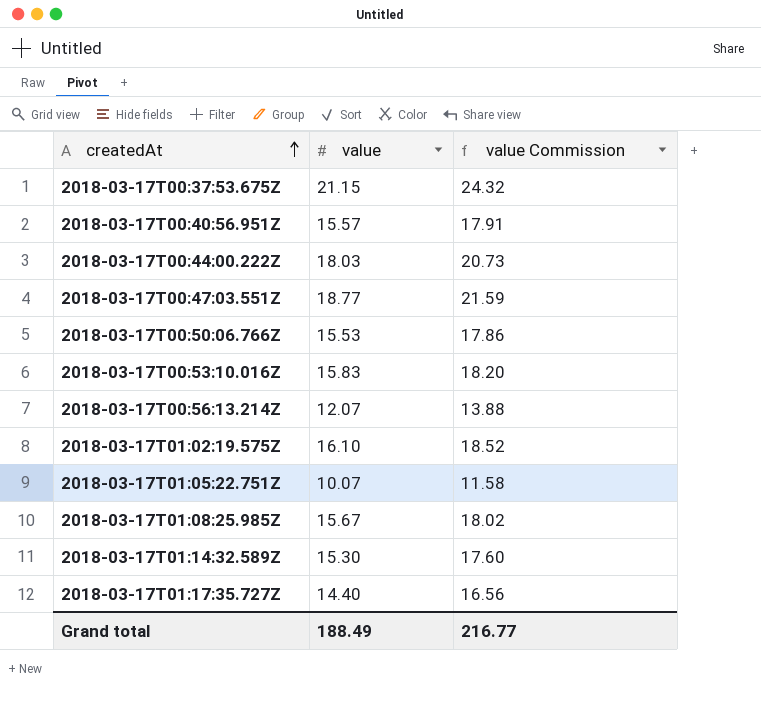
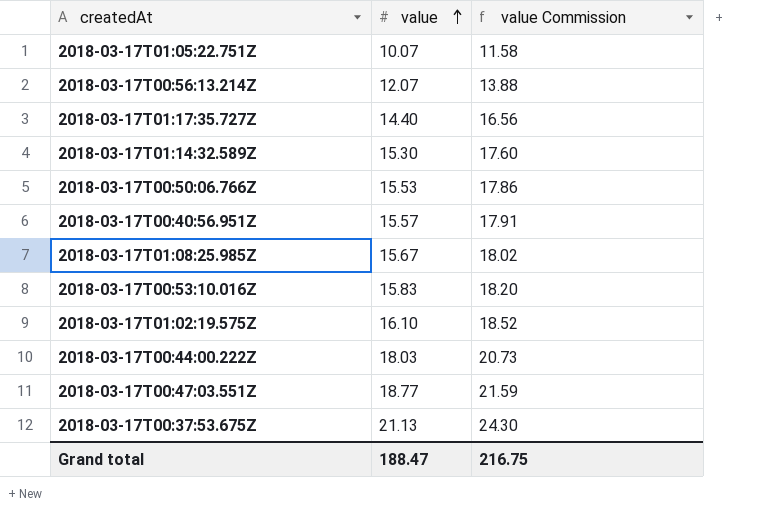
row order: createdAt ascending -> value ascending
2018-03-17T00:37:53.675Z | value: 21.15 -> 21.13
2018-03-17T00:37:53.675Z | value Commission: 24.32 -> 24.30
Grand total | value: 188.49 -> 188.47
Grand total | value Commission: 216.77 -> 216.75

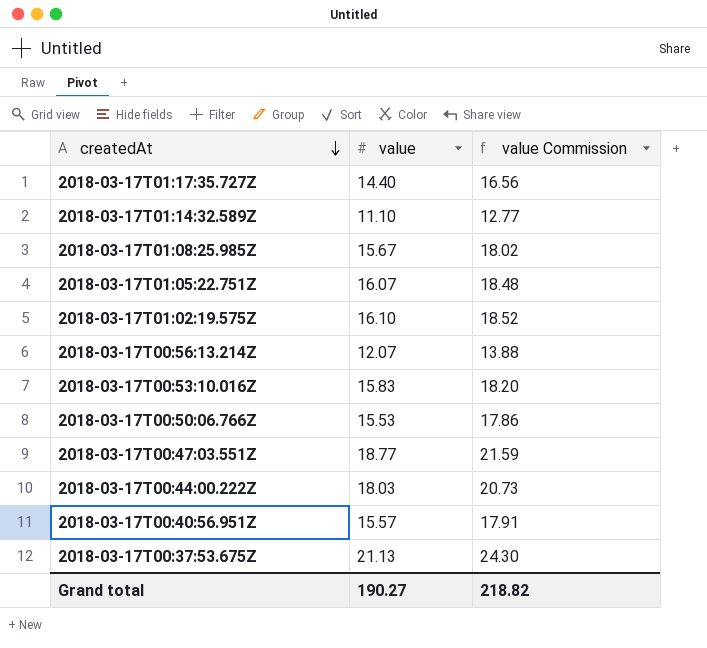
row order: value ascending -> createdAt descending
2018-03-17T01:14:32.589Z | value: 15.30 -> 11.10
2018-03-17T01:14:32.589Z | value Commission: 17.60 -> 12.77
2018-03-17T01:05:22.751Z | value: 10.07 -> 16.07
2018-03-17T01:05:22.751Z | value Commission: 11.58 -> 18.48
Grand total | value: 188.47 -> 190.27
Grand total | value Commission: 216.75 -> 218.82

